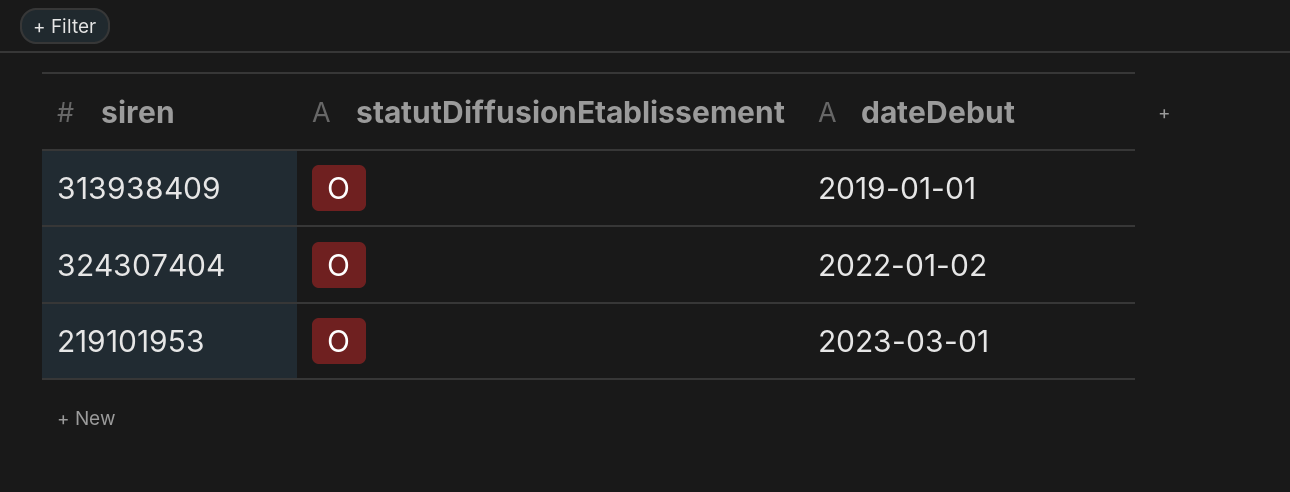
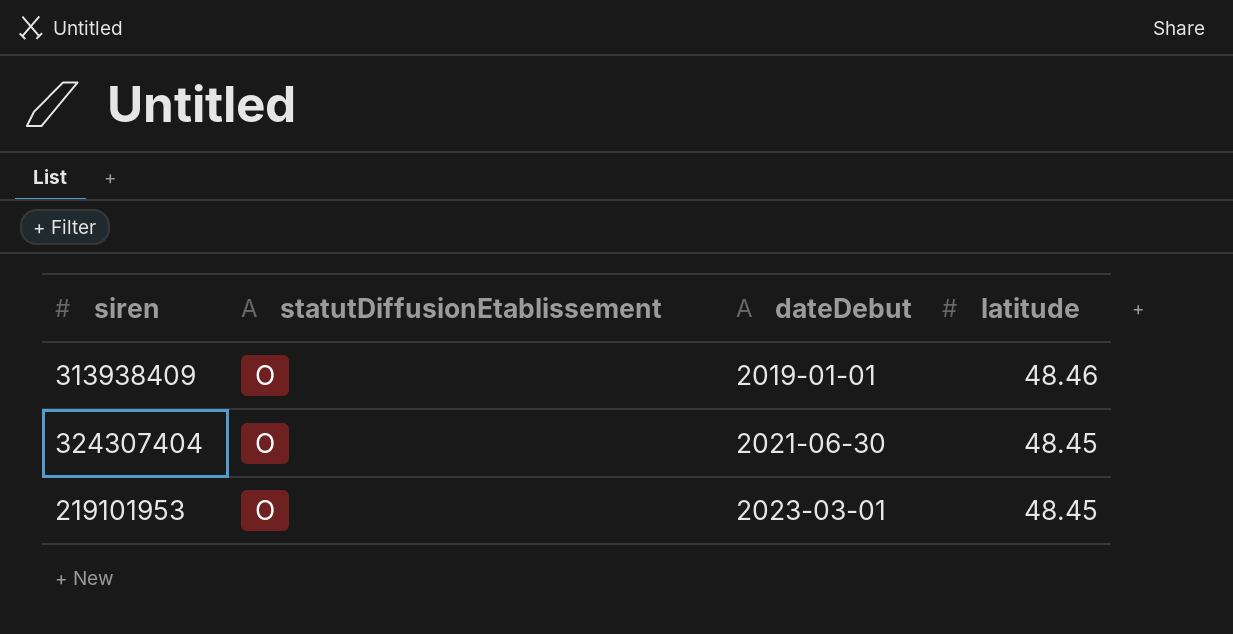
column latitude | position: none -> 4
324307404 | dateDebut: 2022-01-02 -> 2021-06-30

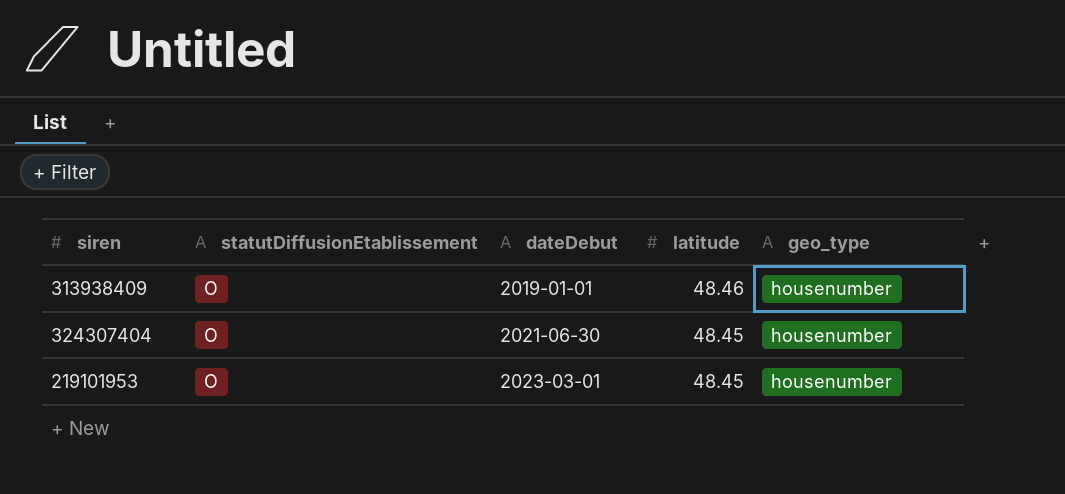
column geo_type | position: none -> 5

